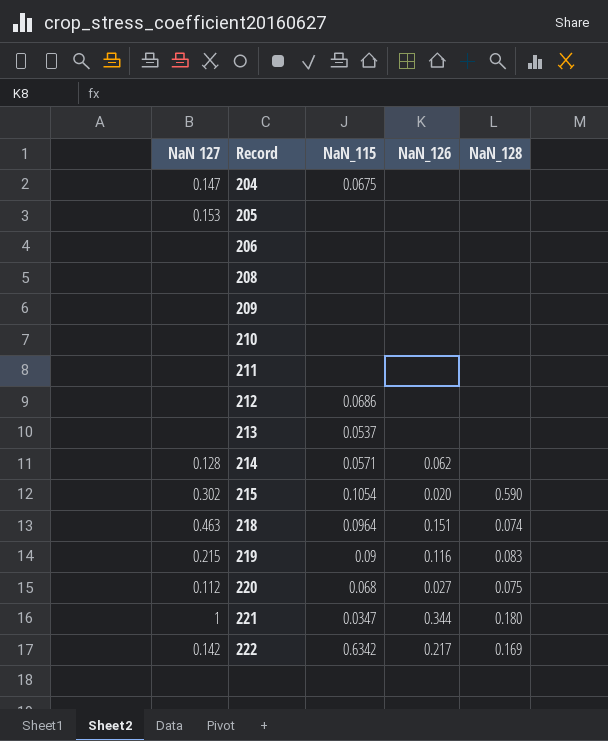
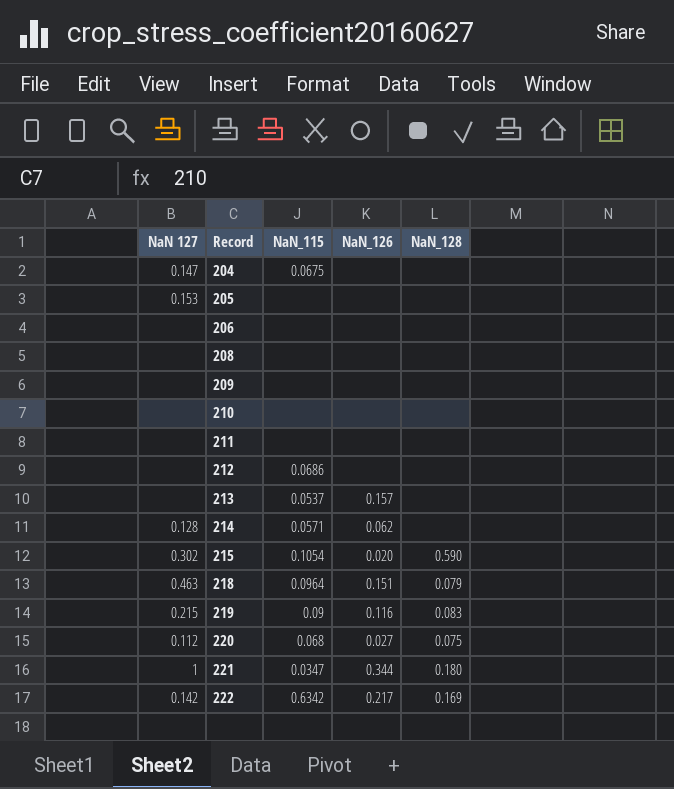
213 | NaN_126: none -> 0.157
218 | NaN_128: 0.074 -> 0.079

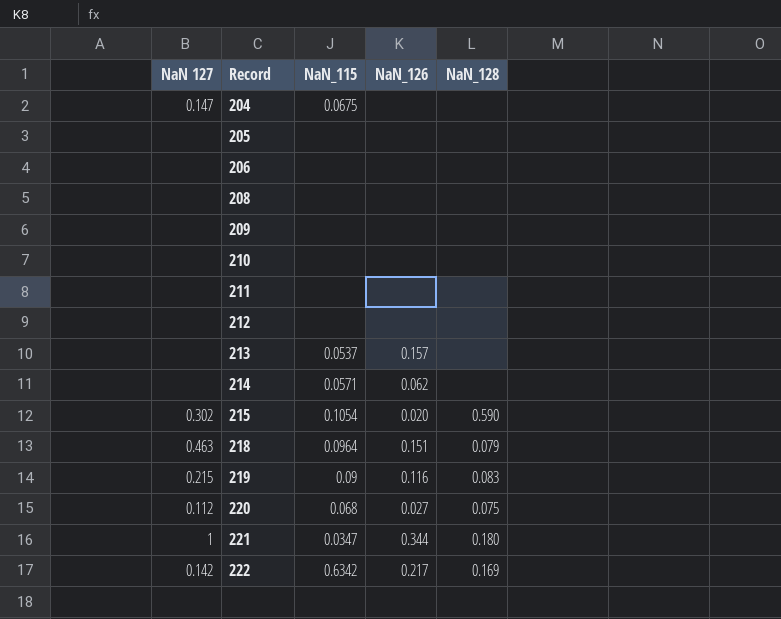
205 | NaN 127: 0.153 -> none
212 | NaN_115: 0.0686 -> none
214 | NaN 127: 0.128 -> none

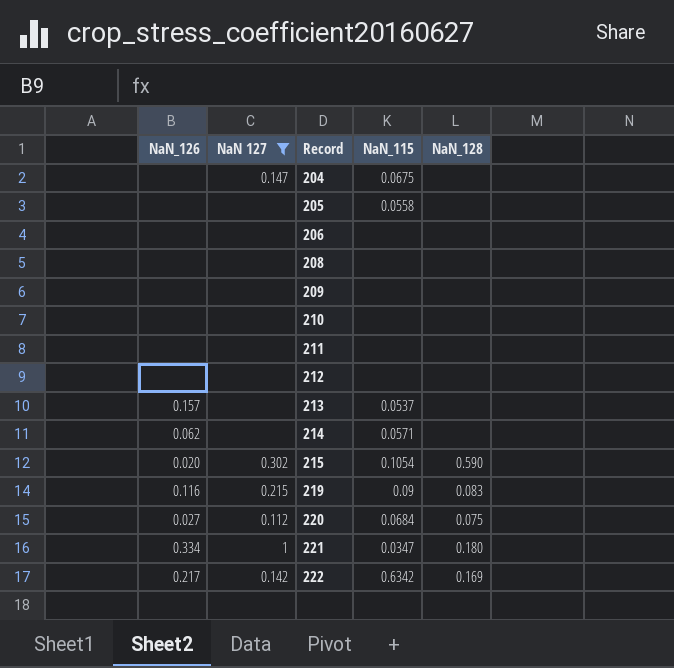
filter: none -> NaN 127 != 0.463
column NaN_126 | position: 4 -> 1
205 | NaN_115: none -> 0.0558
220 | NaN_115: 0.068 -> 0.0684
221 | NaN_126: 0.344 -> 0.334

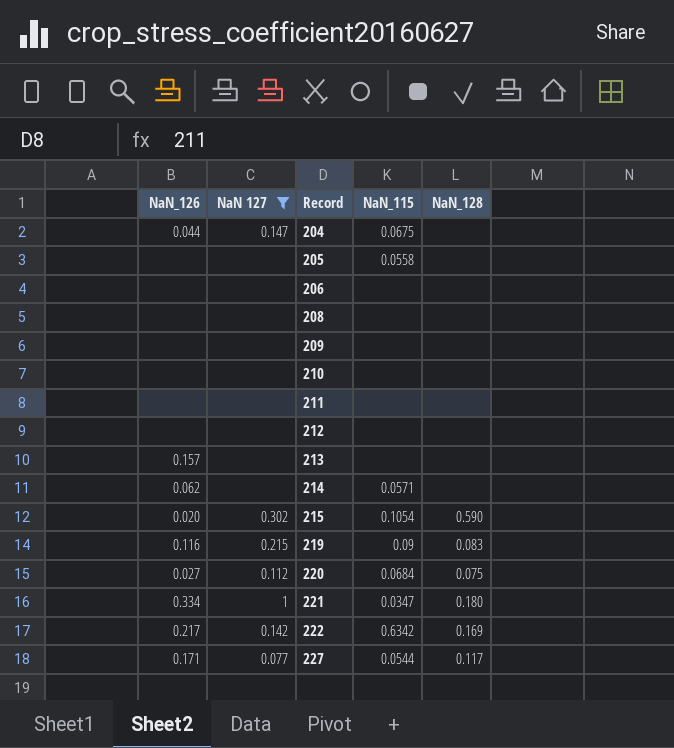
204 | NaN_126: none -> 0.044
213 | NaN_115: 0.0537 -> none
row 227: none -> 0.171 | 0.077 | 0.0544 | 0.117

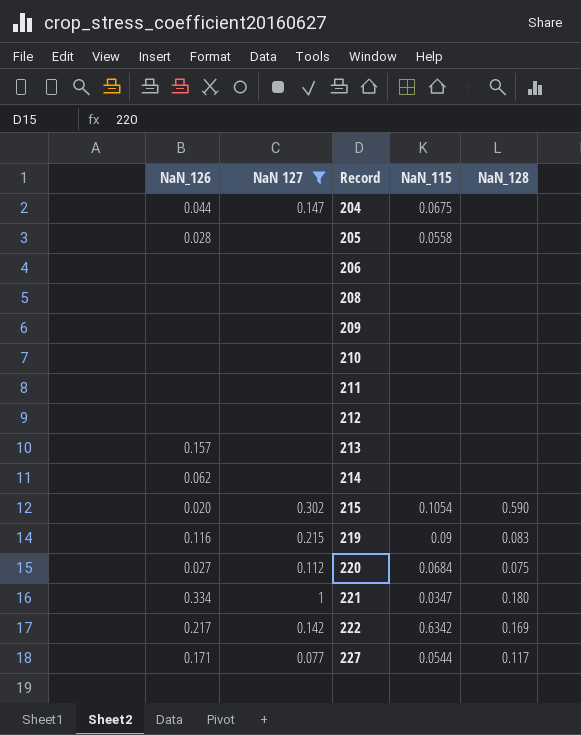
205 | NaN_126: none -> 0.028
214 | NaN_115: 0.0571 -> none

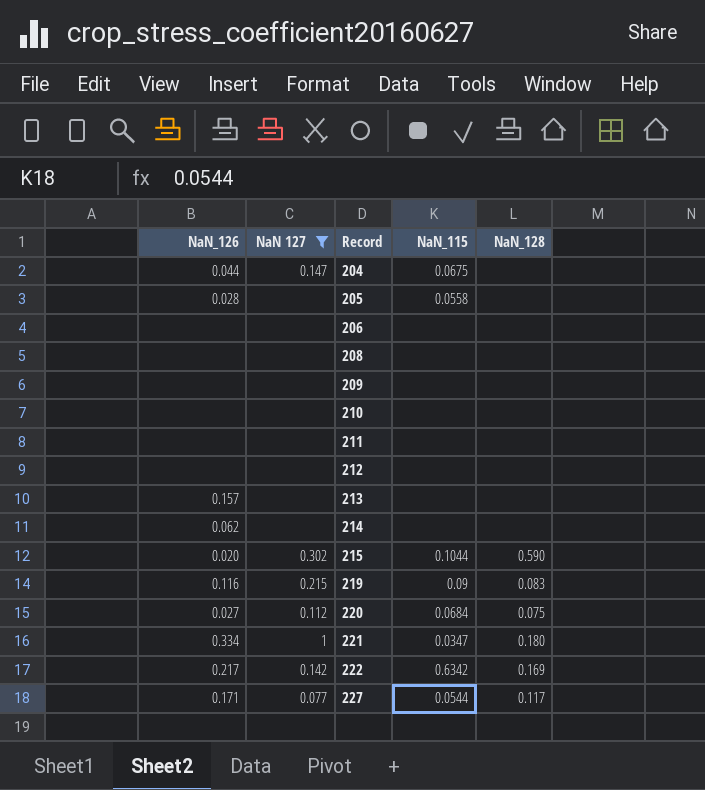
215 | NaN_115: 0.1054 -> 0.1044

